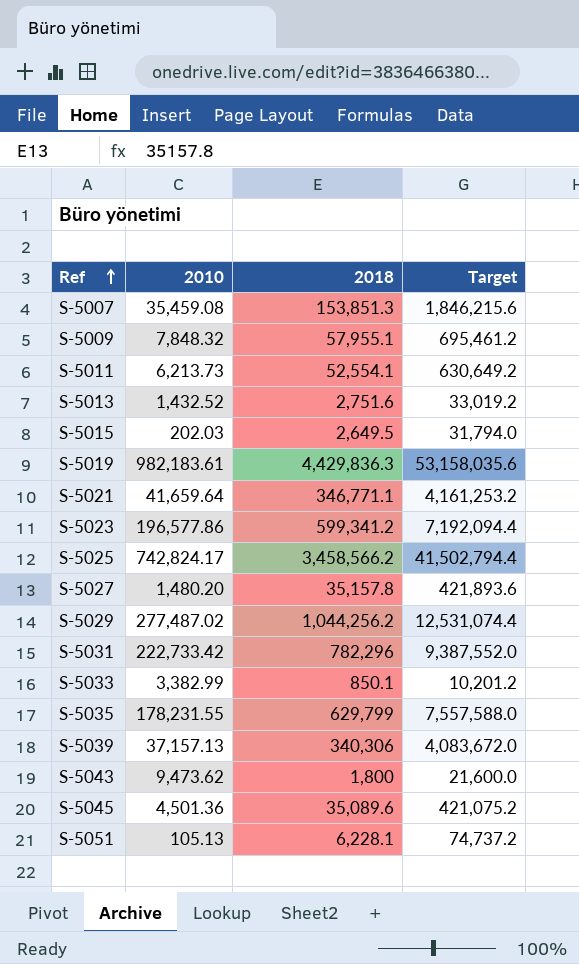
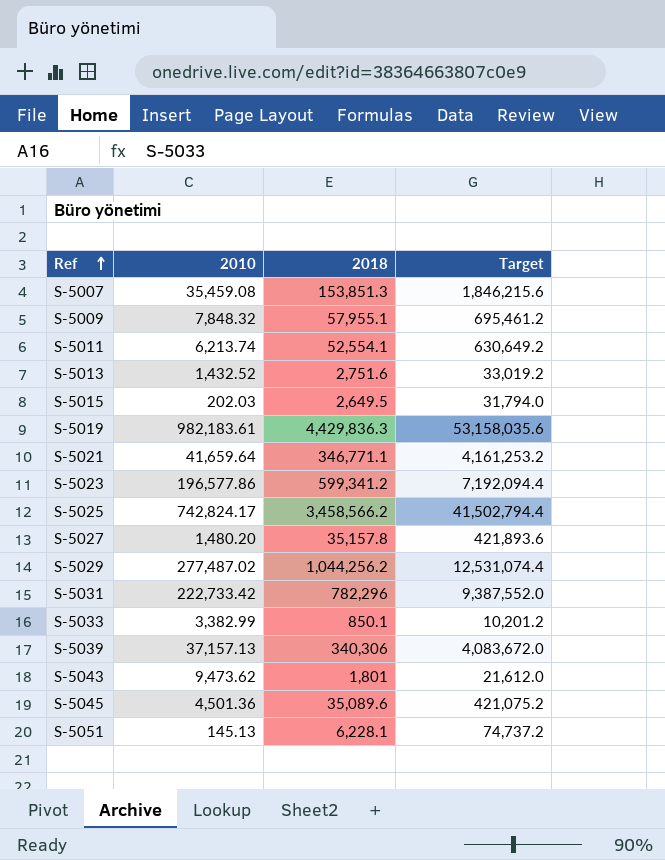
row S-5035: 178,231.55 | 629,799 | 7,557,588.0 -> none
S-5011 | 2010: 6,213.73 -> 6,213.74
S-5043 | 2018: 1,800 -> 1,801
S-5043 | Target: 21,600.0 -> 21,612.0
S-5051 | 2010: 105.13 -> 145.13

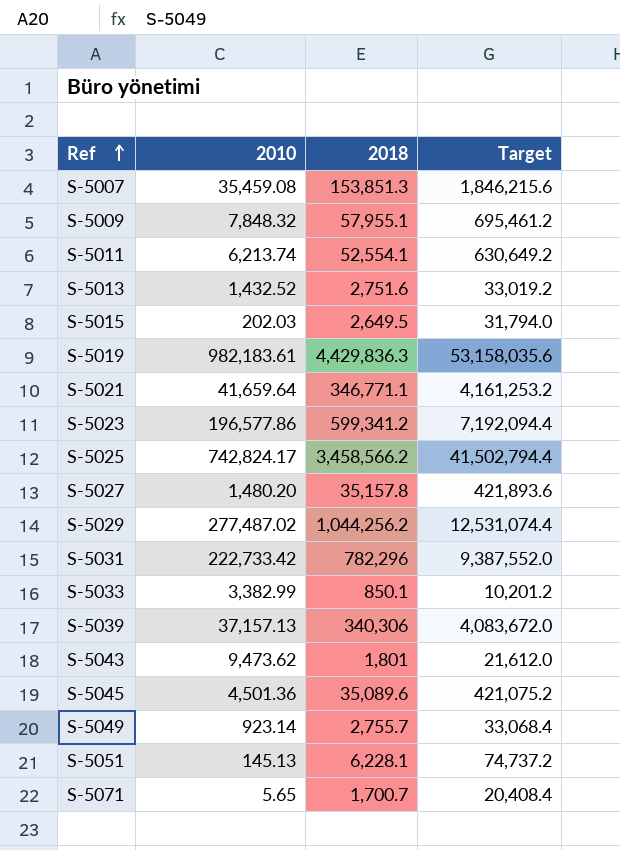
row S-5049: none -> 923.14 | 2,755.7 | 33,068.4
row S-5071: none -> 5.65 | 1,700.7 | 20,408.4

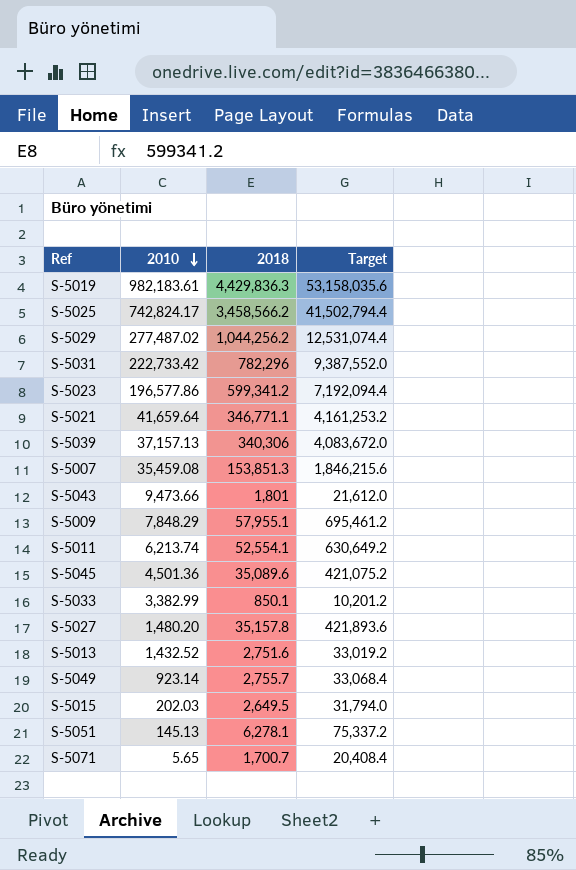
row order: Ref ascending -> 2010 descending
S-5043 | 2010: 9,473.62 -> 9,473.66
S-5009 | 2010: 7,848.32 -> 7,848.29
S-5051 | 2018: 6,228.1 -> 6,278.1
S-5051 | Target: 74,737.2 -> 75,337.2

